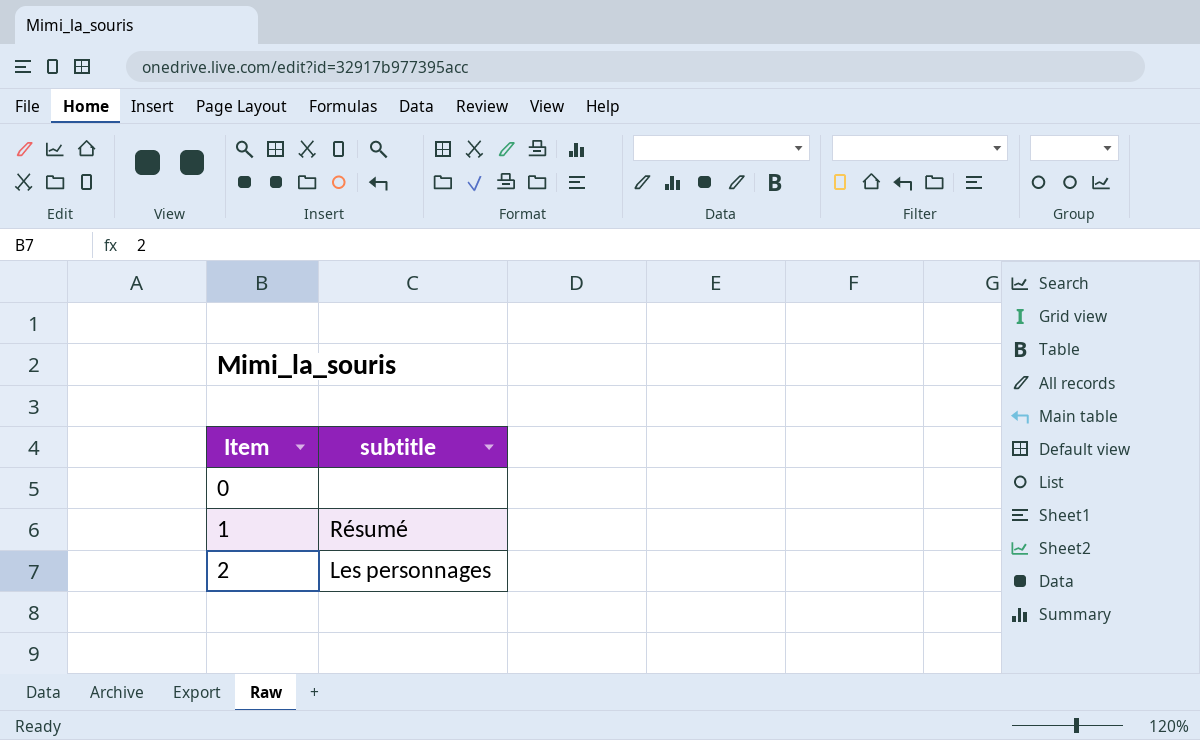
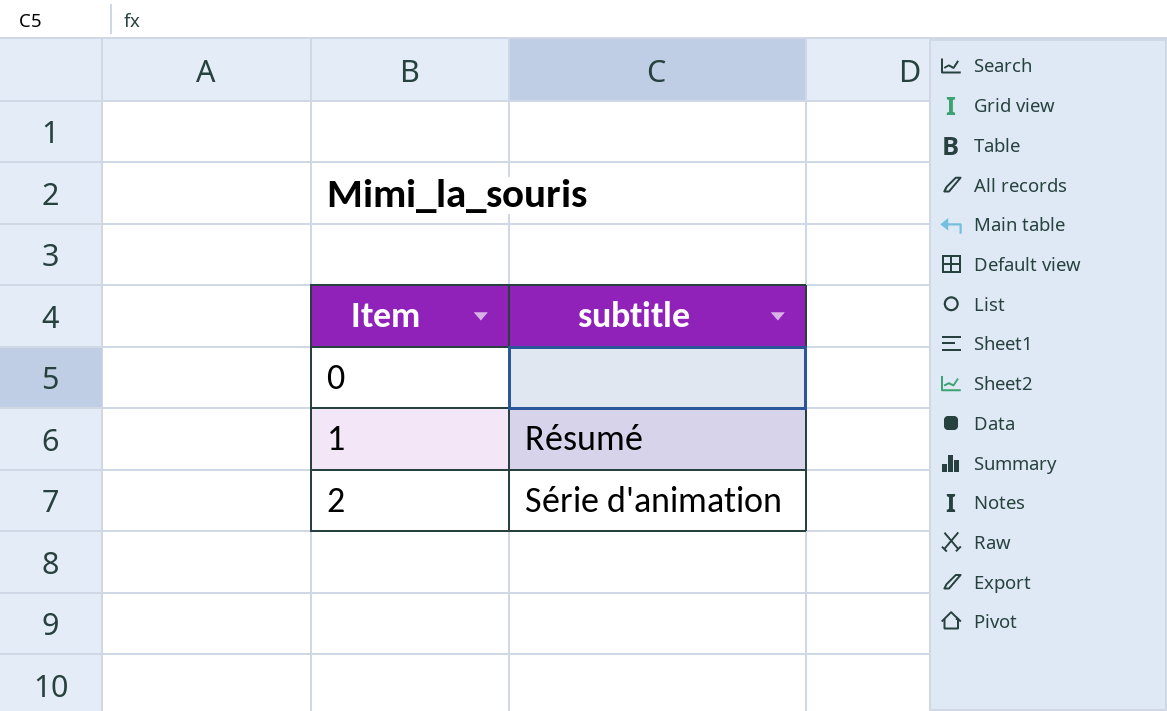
2 | subtitle: Les personnages -> Série d'animation

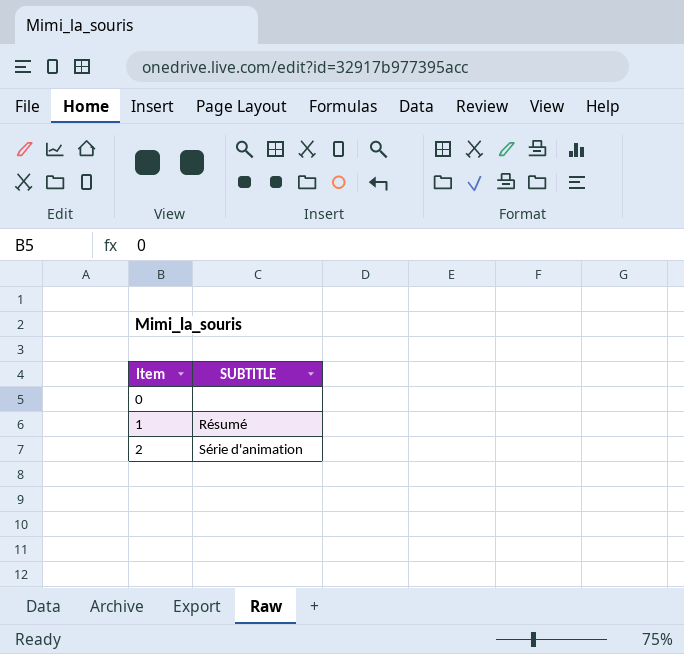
column name: subtitle -> SUBTITLE

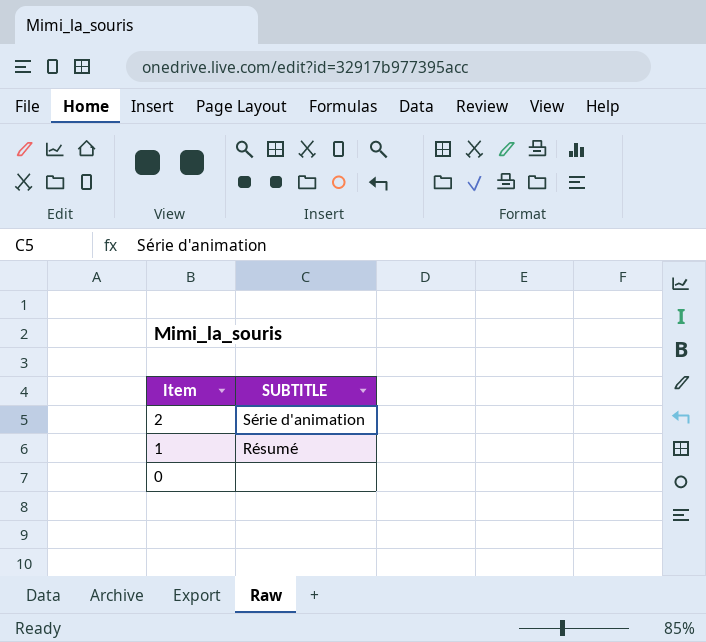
row order: Item ascending -> Item descending

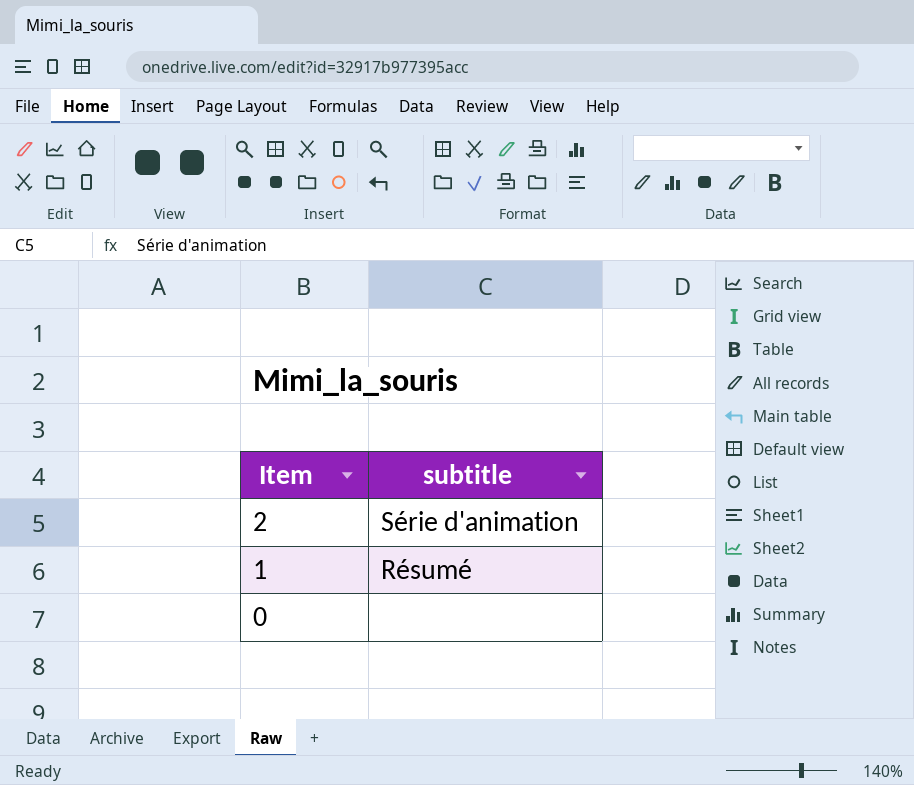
column name: SUBTITLE -> subtitle

